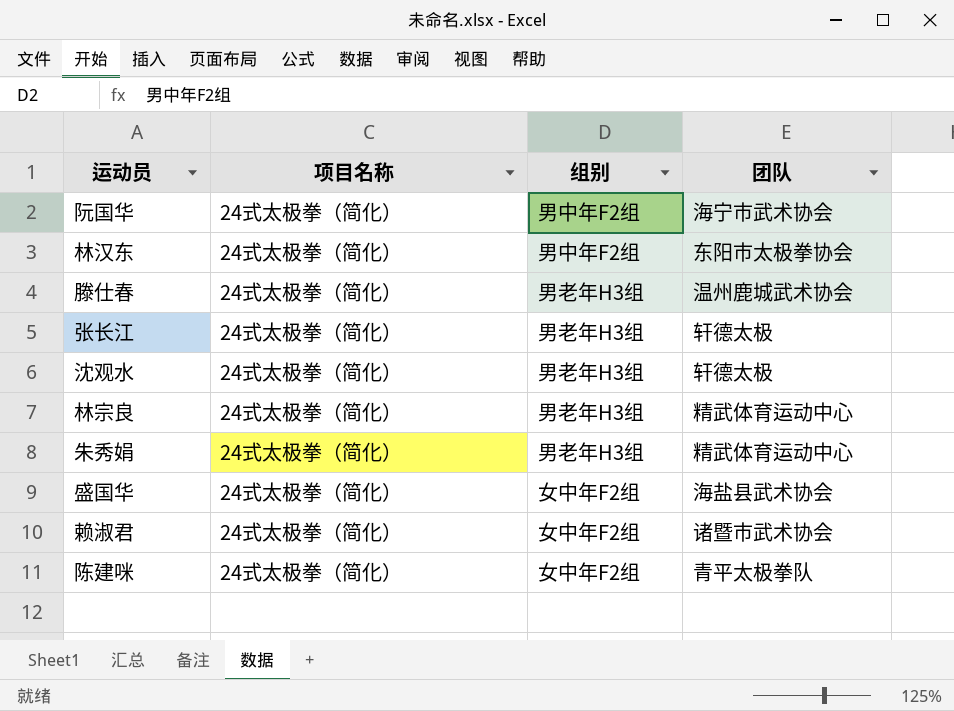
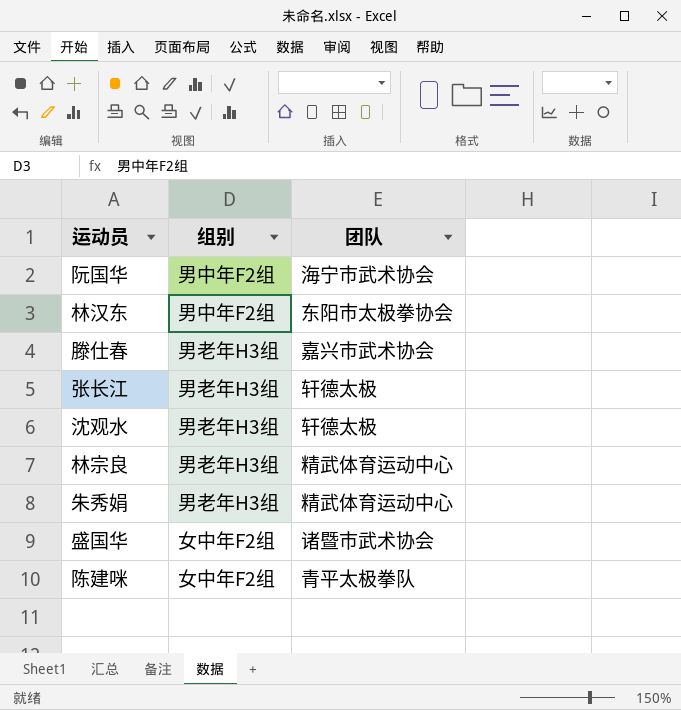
column 项目名称 | position: 2 -> none
row 赖淑君: 24式太极拳（简化） | 女中年F2组 | 诸暨市武术协会 -> none
滕仕春 | 团队: 温州鹿城武术协会 -> 嘉兴市武术协会
盛国华 | 团队: 海盐县武术协会 -> 诸暨市武术协会

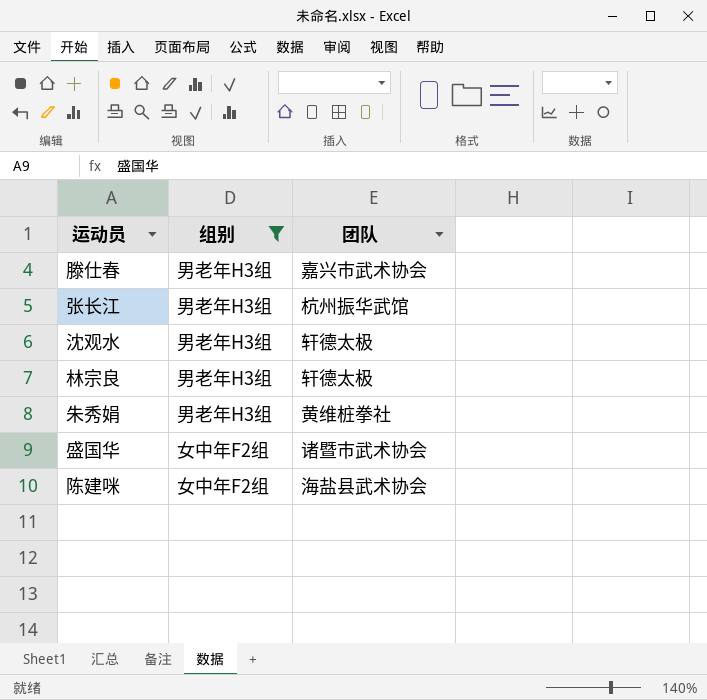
filter: none -> 组别 != 男中年F2组
张长江 | 团队: 轩德太极 -> 杭州振华武馆
林宗良 | 团队: 精武体育运动中心 -> 轩德太极
朱秀娟 | 团队: 精武体育运动中心 -> 黄维桩拳社
陈建咪 | 团队: 青平太极拳队 -> 海盐县武术协会

